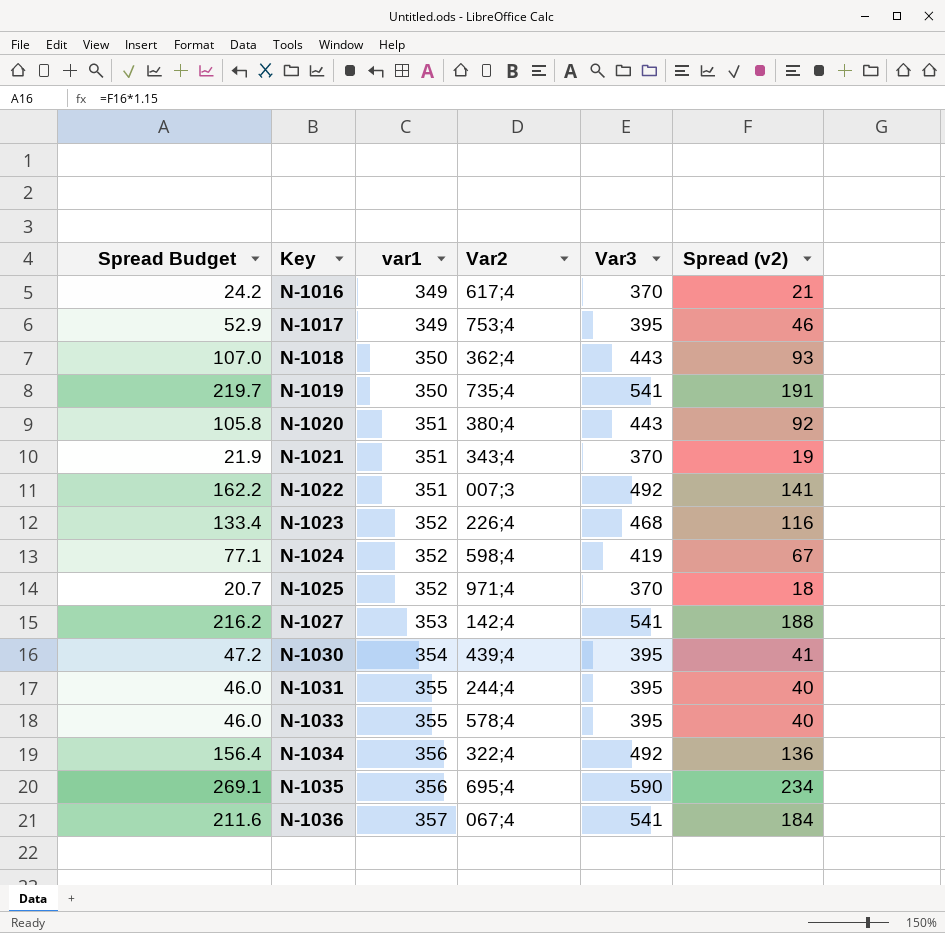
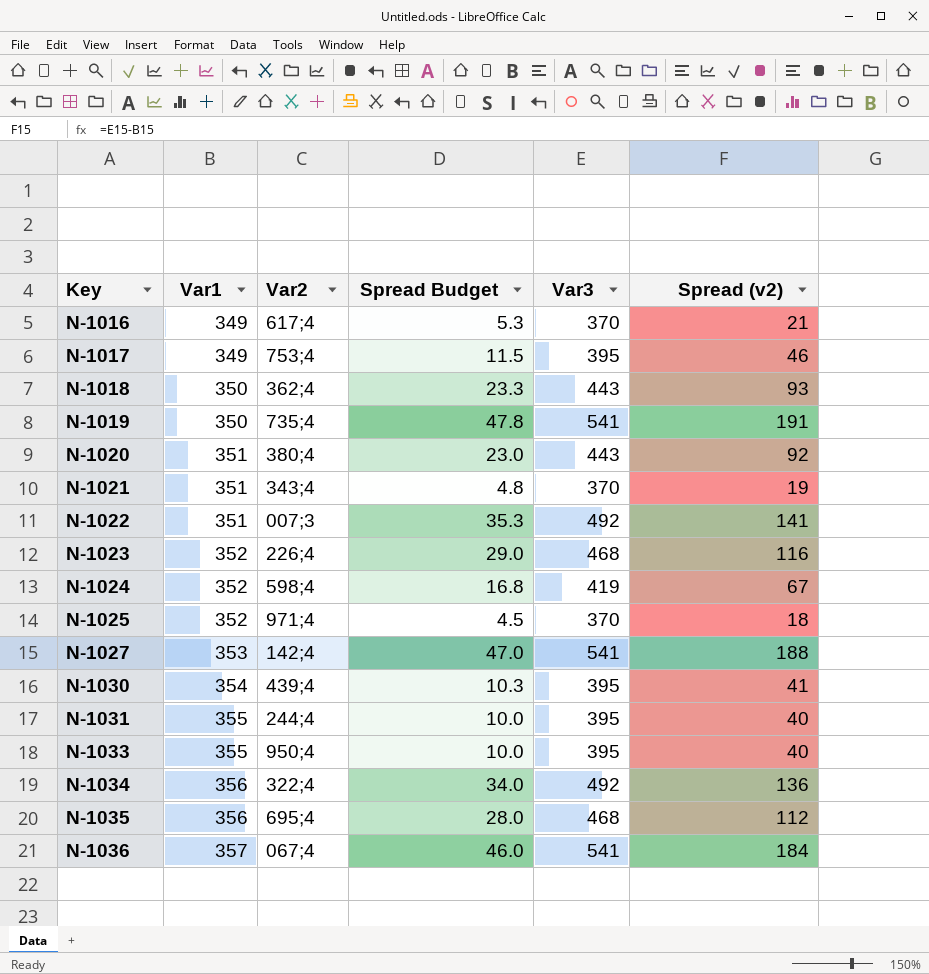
column name: var1 -> Var1
column Spread Budget | formula: [Spread (v2)] * 1.15 -> [Spread (v2)] * 0.25
column Spread Budget | position: 1 -> 4
N-1033 | Var2: 578;4 -> 950;4
N-1035 | Var3: 590 -> 468
N-1035 | Spread (v2): 234 -> 112

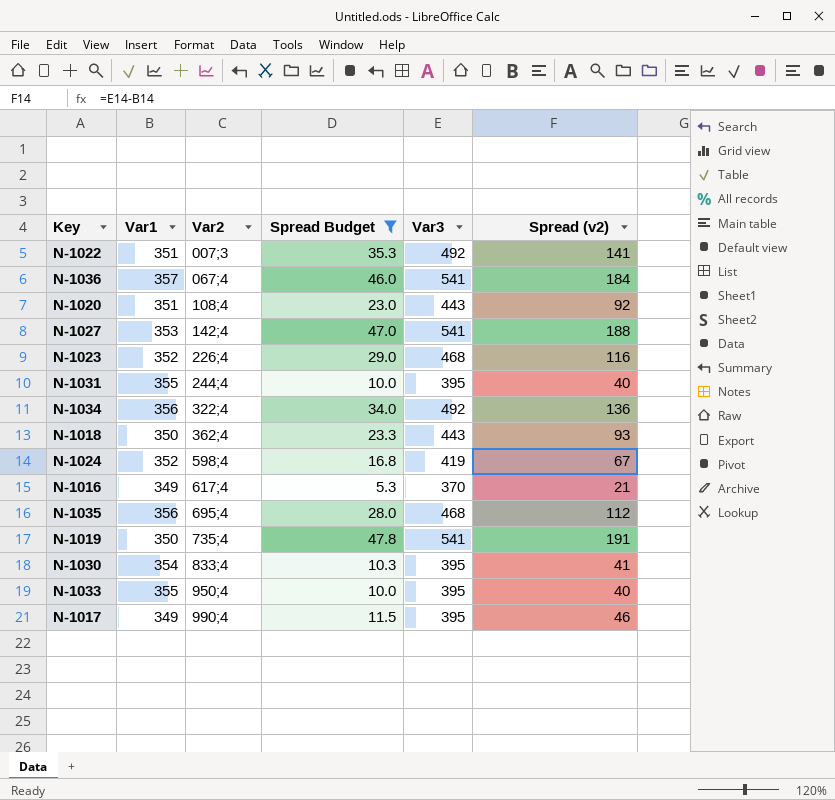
filter: none -> Spread Budget >= 5.3
row order: Key ascending -> Var2 ascending
N-1020 | Var2: 380;4 -> 108;4
N-1030 | Var2: 439;4 -> 833;4
N-1017 | Var2: 753;4 -> 990;4

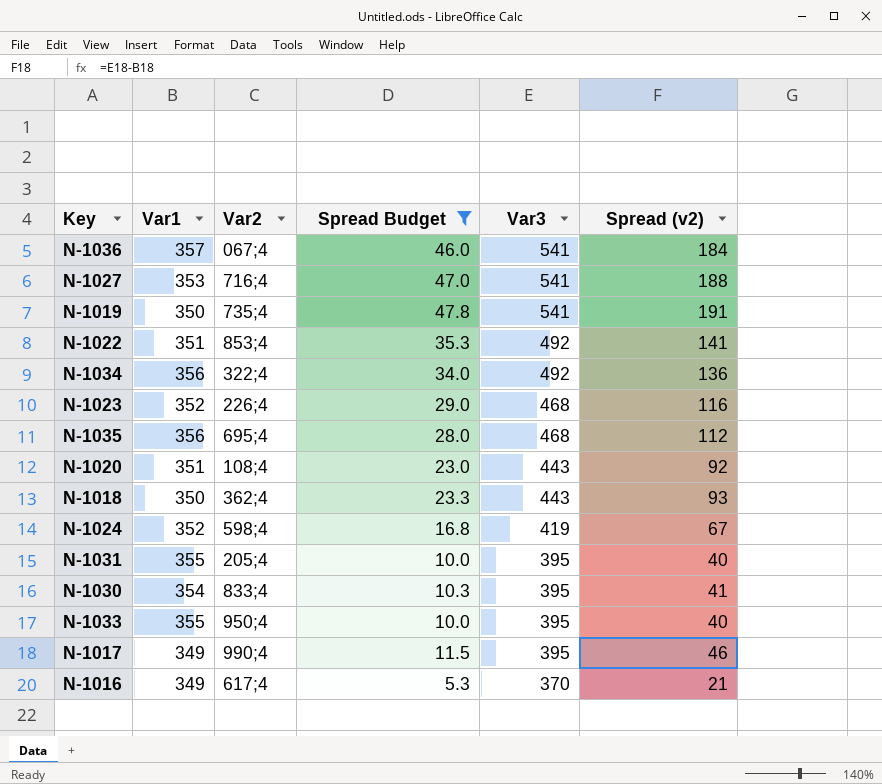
row order: Var2 ascending -> Var3 descending
N-1027 | Var2: 142;4 -> 716;4
N-1022 | Var2: 007;3 -> 853;4
N-1031 | Var2: 244;4 -> 205;4

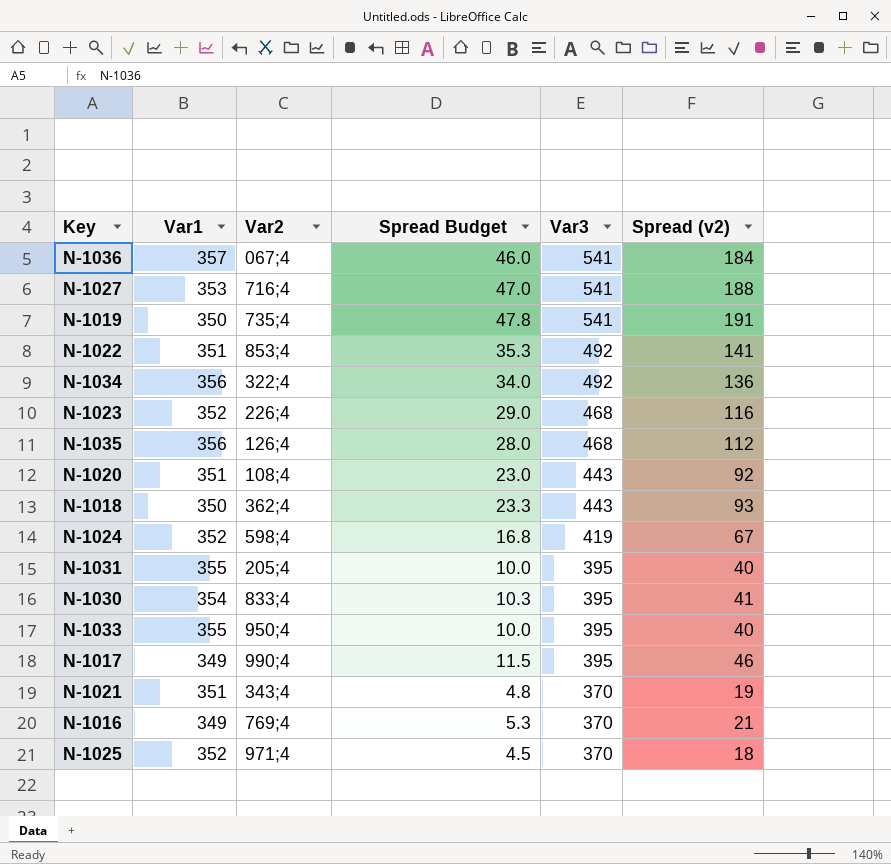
filter: Spread Budget >= 5.3 -> none
N-1035 | Var2: 695;4 -> 126;4
N-1016 | Var2: 617;4 -> 769;4

